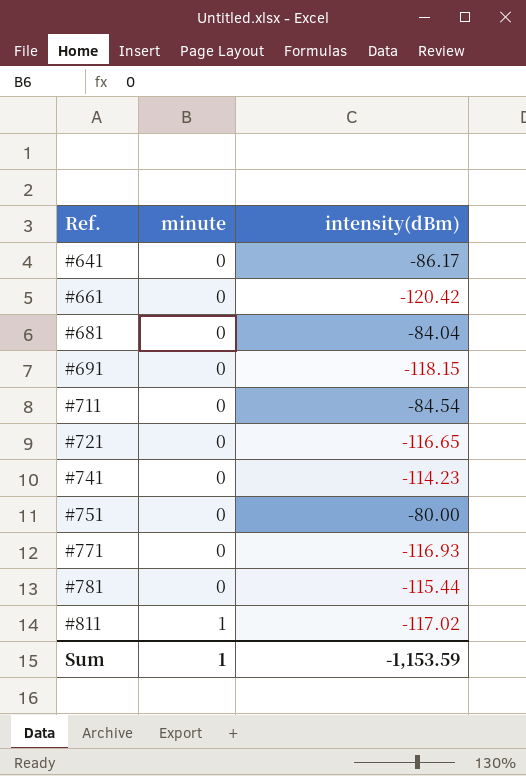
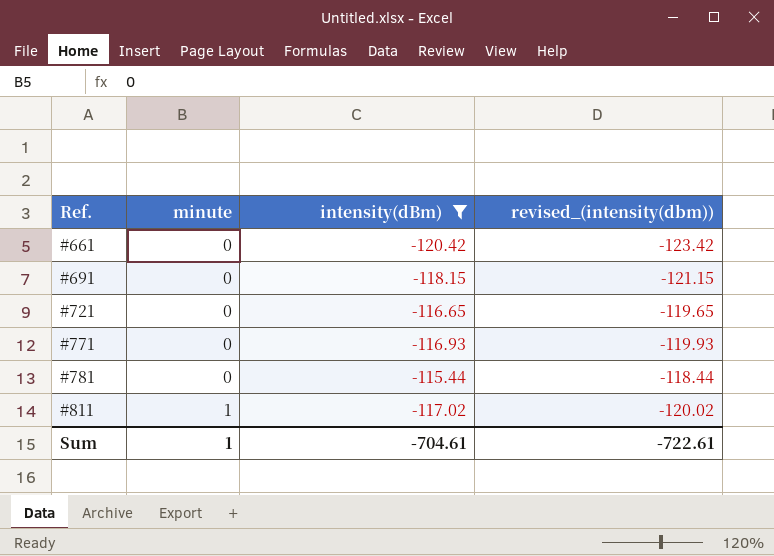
filter: none -> intensity(dBm) <= -115.44
column revised_(intensity(dbm)) | formula: none -> [intensity(dBm)] - 3
Sum | intensity(dBm): -1,153.59 -> -704.61

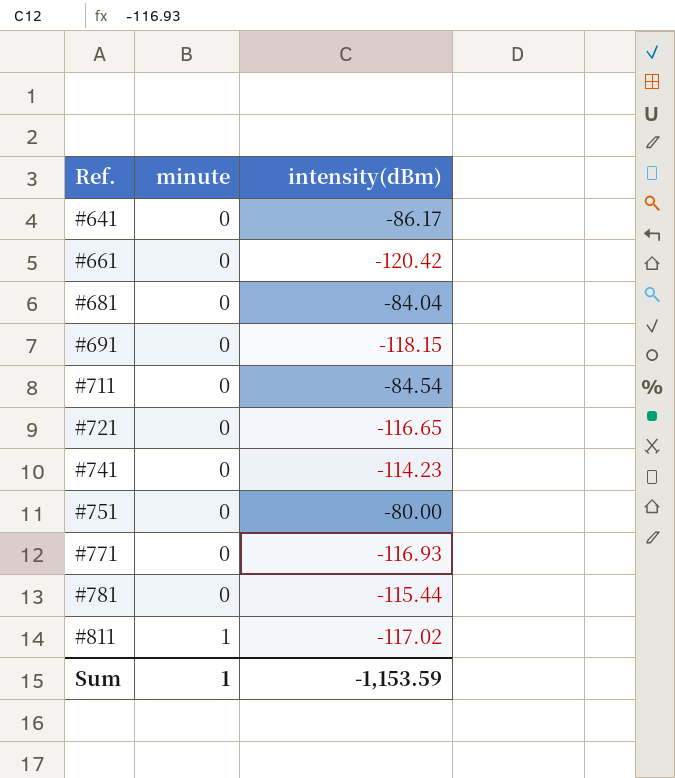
filter: intensity(dBm) <= -115.44 -> none
column revised_(intensity(dbm)) | formula: [intensity(dBm)] - 3 -> none
Sum | intensity(dBm): -704.61 -> -1,153.59

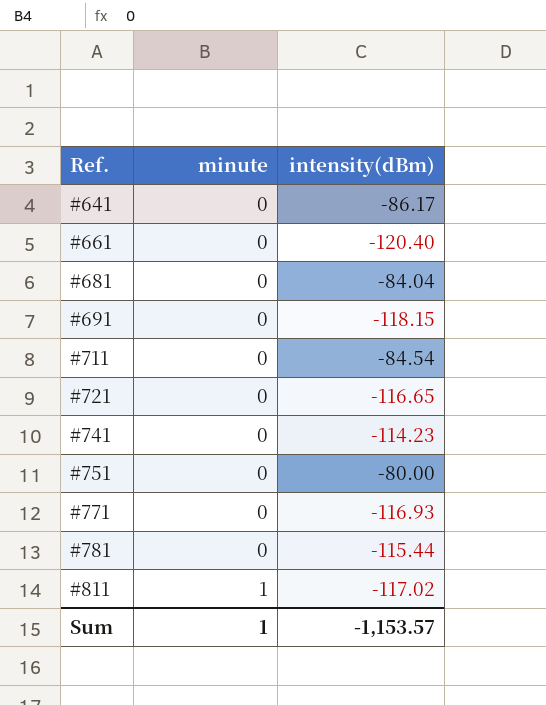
#661 | intensity(dBm): -120.42 -> -120.40
Sum | intensity(dBm): -1,153.59 -> -1,153.57

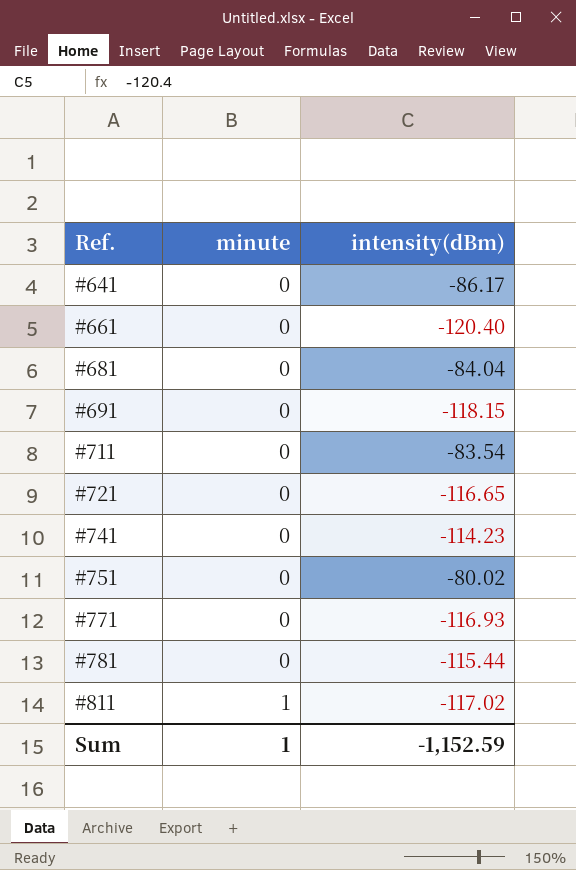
#711 | intensity(dBm): -84.54 -> -83.54
#751 | intensity(dBm): -80.00 -> -80.02
Sum | intensity(dBm): -1,153.57 -> -1,152.59

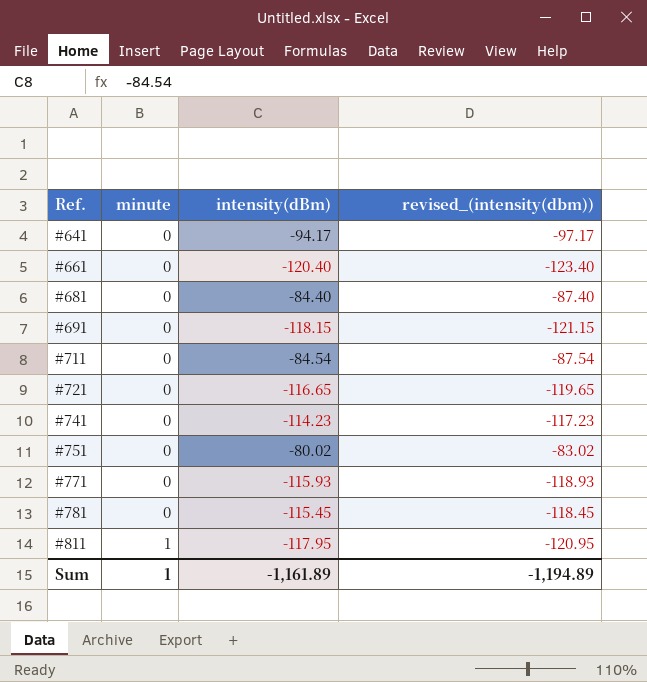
column revised_(intensity(dbm)) | formula: none -> [intensity(dBm)] - 3
#641 | intensity(dBm): -86.17 -> -94.17
#681 | intensity(dBm): -84.04 -> -84.40
#711 | intensity(dBm): -83.54 -> -84.54
#771 | intensity(dBm): -116.93 -> -115.93
#781 | intensity(dBm): -115.44 -> -115.45
#811 | intensity(dBm): -117.02 -> -117.95
Sum | intensity(dBm): -1,152.59 -> -1,161.89

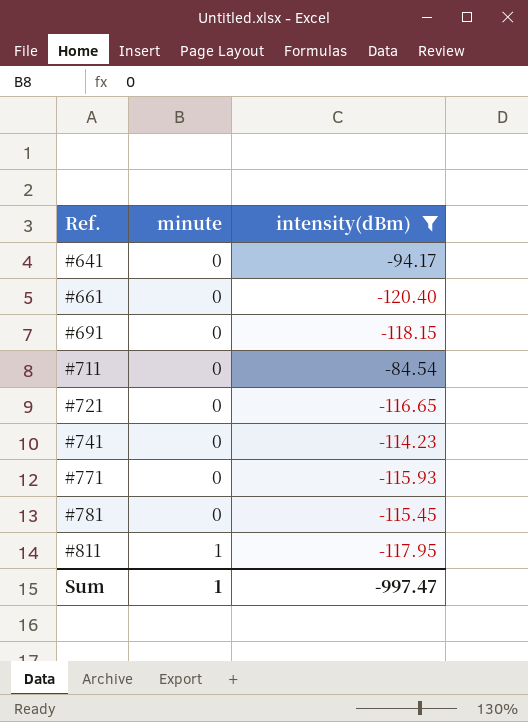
filter: none -> intensity(dBm) <= -84.54
column revised_(intensity(dbm)) | formula: [intensity(dBm)] - 3 -> none
Sum | intensity(dBm): -1,161.89 -> -997.47

